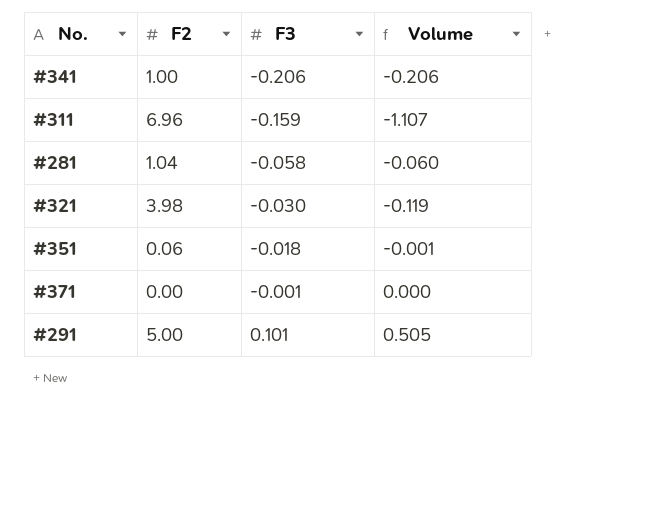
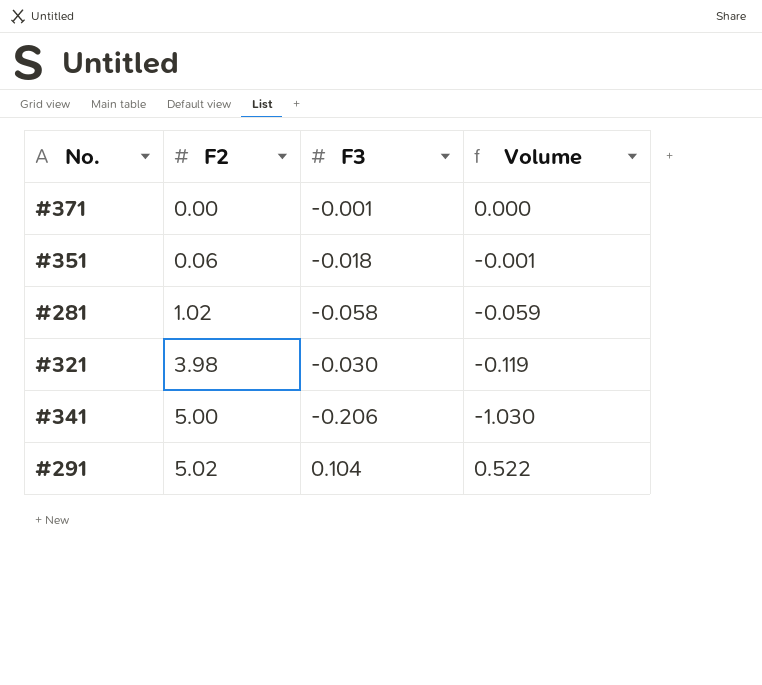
row order: F3 ascending -> F2 ascending
row #311: 6.96 | -0.159 | -1.107 -> none
#281 | F2: 1.04 -> 1.02
#281 | Volume: -0.060 -> -0.059
#341 | F2: 1.00 -> 5.00
#341 | Volume: -0.206 -> -1.030
#291 | F2: 5.00 -> 5.02
#291 | F3: 0.101 -> 0.104
#291 | Volume: 0.505 -> 0.522

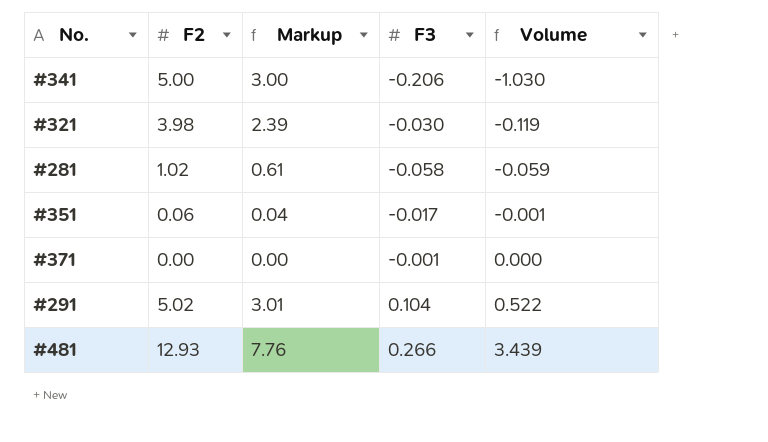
row order: F2 ascending -> Volume ascending
column Markup | formula: none -> [F2] * 0.6
#351 | F3: -0.018 -> -0.017
row #481: none -> 12.93 | 7.76 | 0.266 | 3.439

